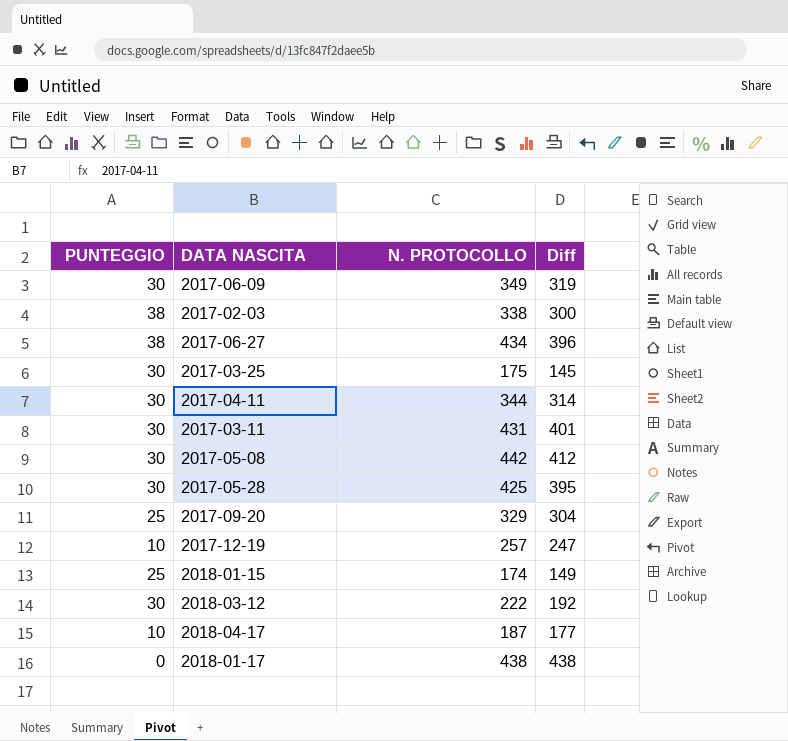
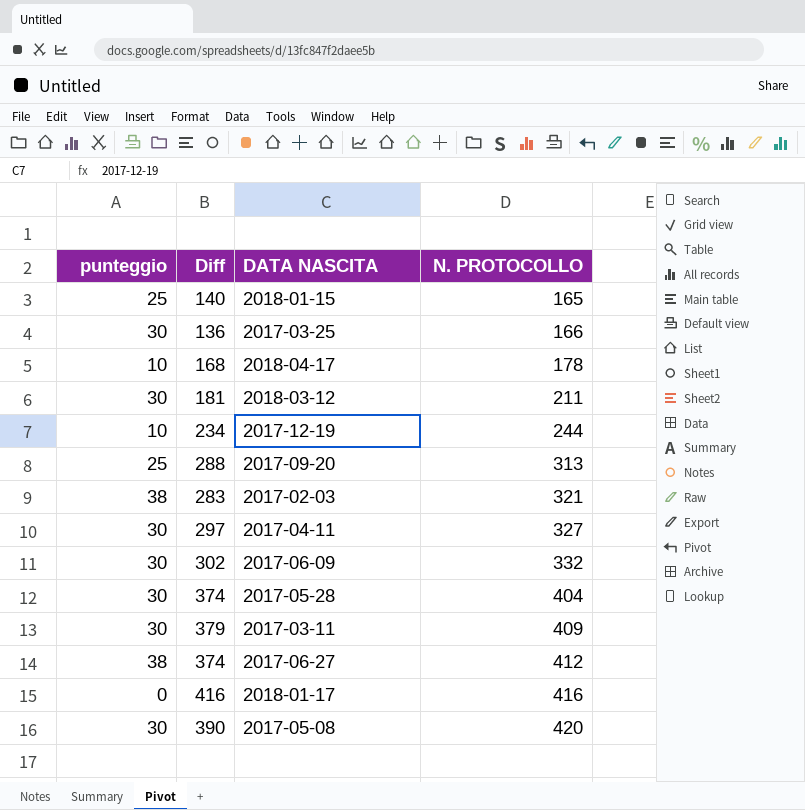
row order: none -> N. PROTOCOLLO ascending
column name: PUNTEGGIO -> punteggio
column Diff | position: 4 -> 2
2018-01-15 | Diff: 149 -> 140
2018-01-15 | N. PROTOCOLLO: 174 -> 165
2017-03-25 | Diff: 145 -> 136
2017-03-25 | N. PROTOCOLLO: 175 -> 166
2018-04-17 | Diff: 177 -> 168
2018-04-17 | N. PROTOCOLLO: 187 -> 178
2018-03-12 | Diff: 192 -> 181
2018-03-12 | N. PROTOCOLLO: 222 -> 211
2017-12-19 | Diff: 247 -> 234
2017-12-19 | N. PROTOCOLLO: 257 -> 244
2017-09-20 | Diff: 304 -> 288
2017-09-20 | N. PROTOCOLLO: 329 -> 313
2017-02-03 | Diff: 300 -> 283
2017-02-03 | N. PROTOCOLLO: 338 -> 321
2017-04-11 | Diff: 314 -> 297
2017-04-11 | N. PROTOCOLLO: 344 -> 327
2017-06-09 | Diff: 319 -> 302
2017-06-09 | N. PROTOCOLLO: 349 -> 332
2017-05-28 | Diff: 395 -> 374
2017-05-28 | N. PROTOCOLLO: 425 -> 404
2017-03-11 | Diff: 401 -> 379
2017-03-11 | N. PROTOCOLLO: 431 -> 409
2017-06-27 | Diff: 396 -> 374
2017-06-27 | N. PROTOCOLLO: 434 -> 412
2018-01-17 | Diff: 438 -> 416
2018-01-17 | N. PROTOCOLLO: 438 -> 416
2017-05-08 | Diff: 412 -> 390
2017-05-08 | N. PROTOCOLLO: 442 -> 420

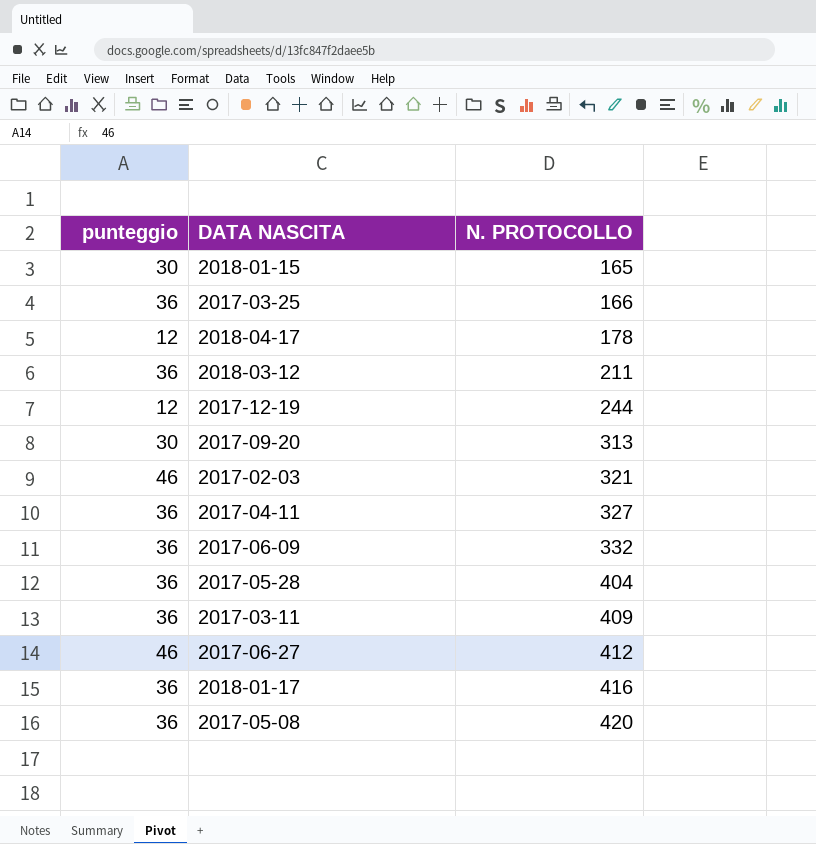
column Diff | formula: [N. PROTOCOLLO] - [punteggio] -> none
2018-01-15 | punteggio: 25 -> 30
2017-03-25 | punteggio: 30 -> 36
2018-04-17 | punteggio: 10 -> 12
2018-03-12 | punteggio: 30 -> 36
2017-12-19 | punteggio: 10 -> 12
2017-09-20 | punteggio: 25 -> 30
2017-02-03 | punteggio: 38 -> 46
2017-04-11 | punteggio: 30 -> 36
2017-06-09 | punteggio: 30 -> 36
2017-05-28 | punteggio: 30 -> 36
2017-03-11 | punteggio: 30 -> 36
2017-06-27 | punteggio: 38 -> 46
2018-01-17 | punteggio: 0 -> 36
2017-05-08 | punteggio: 30 -> 36

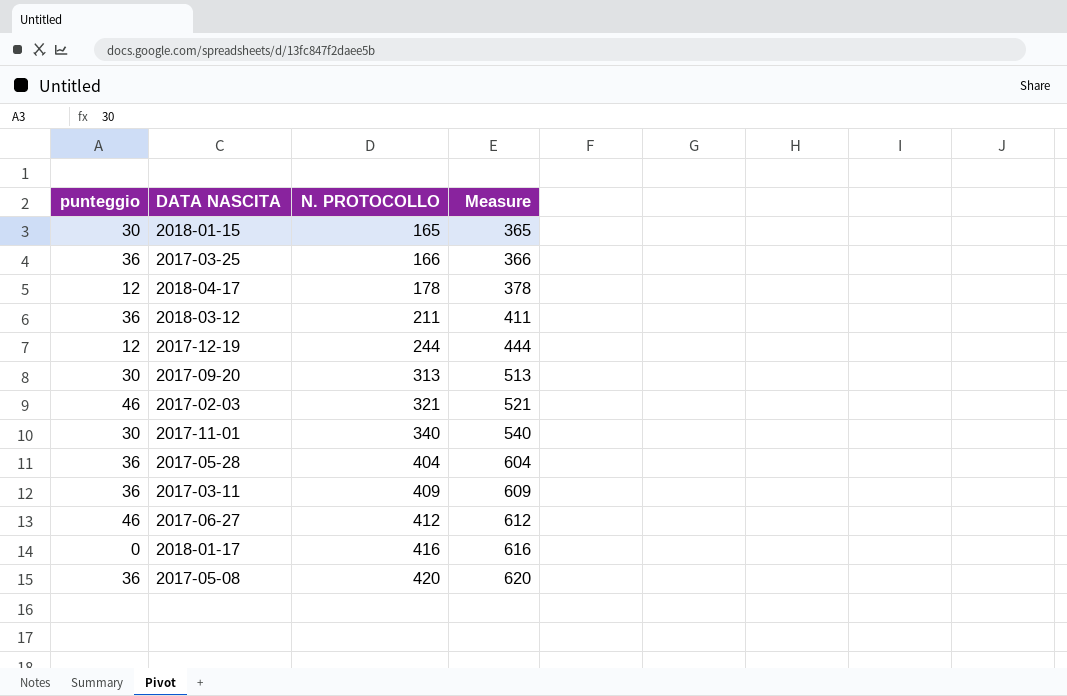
column Measure | formula: none -> [N. PROTOCOLLO] + 200
row 2017-04-11: 36 | 327 -> none
row 2017-06-09: 36 | 332 -> none
row 2017-11-01: none -> 30 | 340 | 540
2018-01-17 | punteggio: 36 -> 0

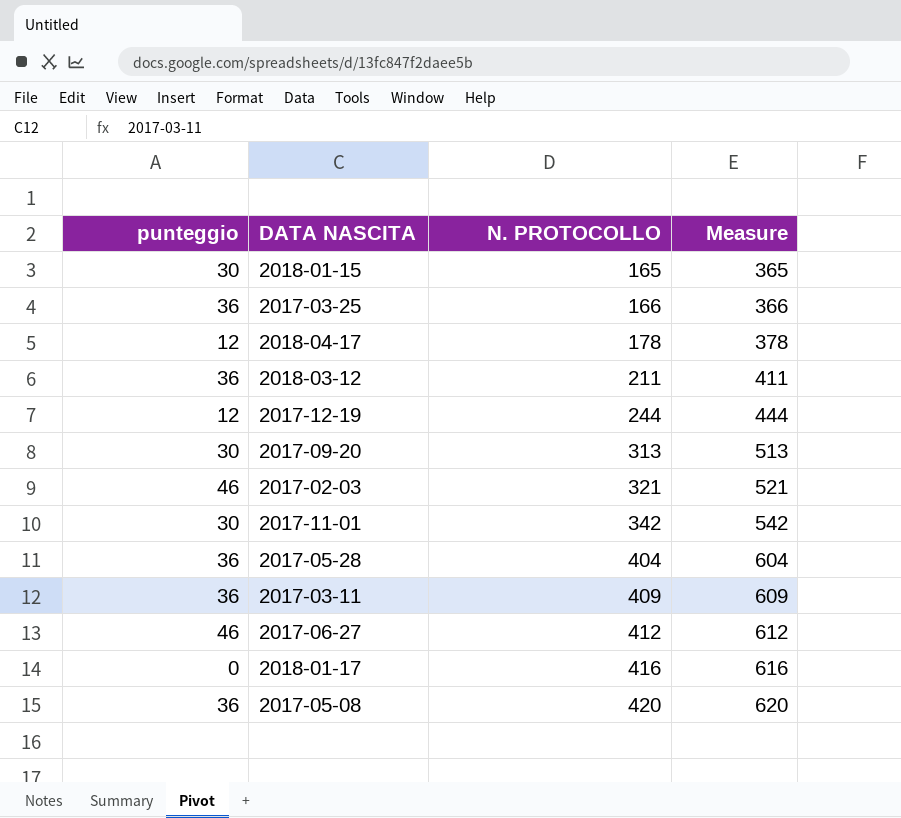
2017-11-01 | N. PROTOCOLLO: 340 -> 342
2017-11-01 | Measure: 540 -> 542

